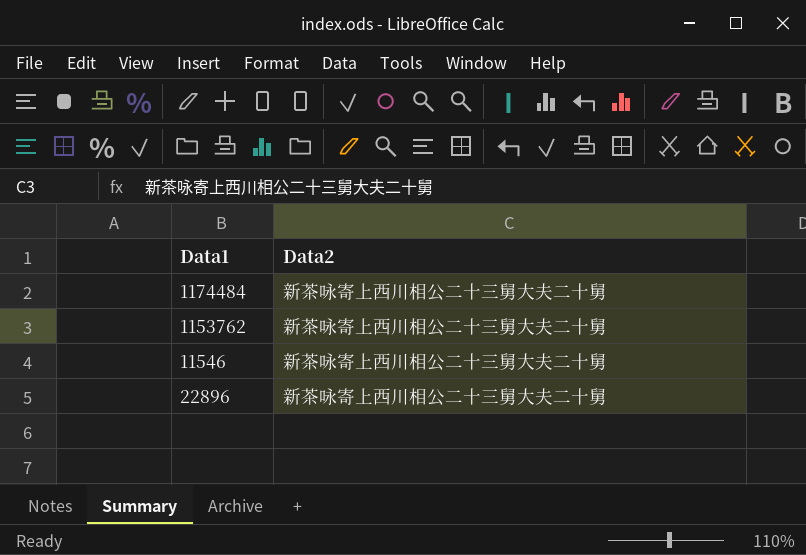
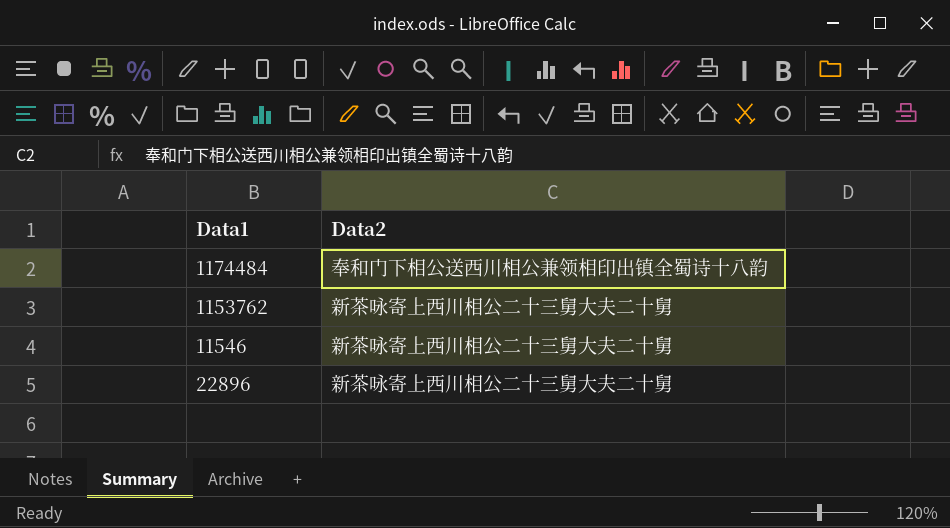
1174484 | Data2: 新茶咏寄上西川相公二十三舅大夫二十舅 -> 奉和门下相公送西川相公兼领相印出镇全蜀诗十八韵

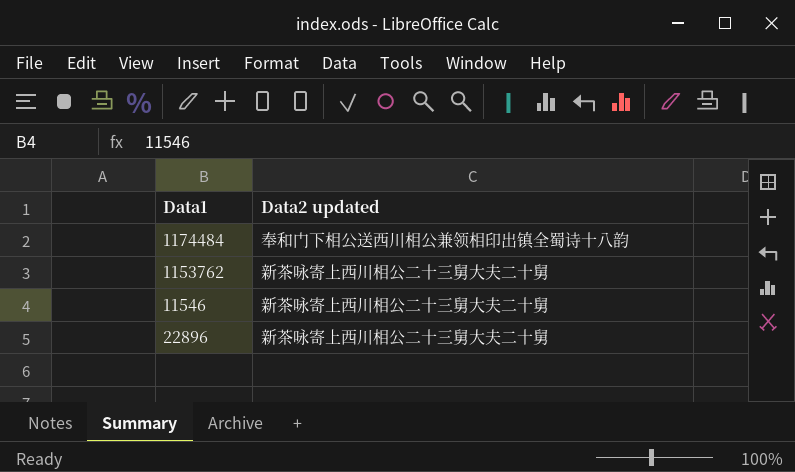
column name: Data2 -> Data2 updated

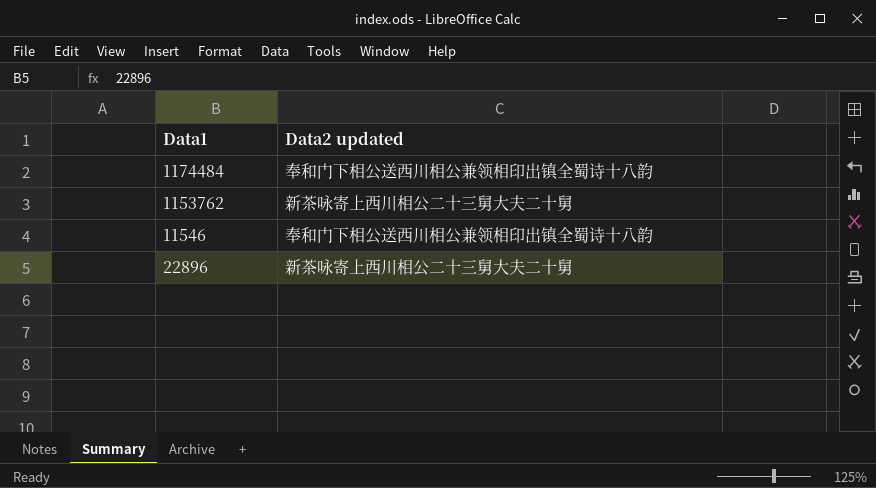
11546 | Data2 updated: 新茶咏寄上西川相公二十三舅大夫二十舅 -> 奉和门下相公送西川相公兼领相印出镇全蜀诗十八韵

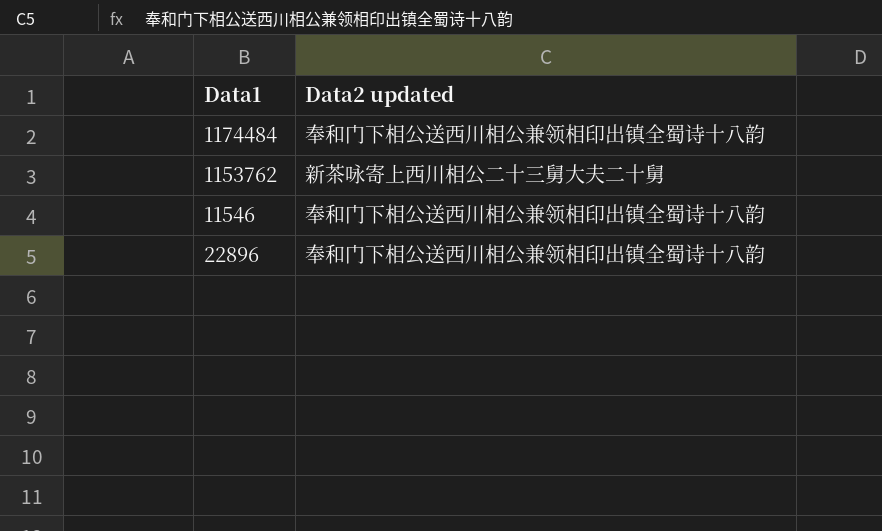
22896 | Data2 updated: 新茶咏寄上西川相公二十三舅大夫二十舅 -> 奉和门下相公送西川相公兼领相印出镇全蜀诗十八韵

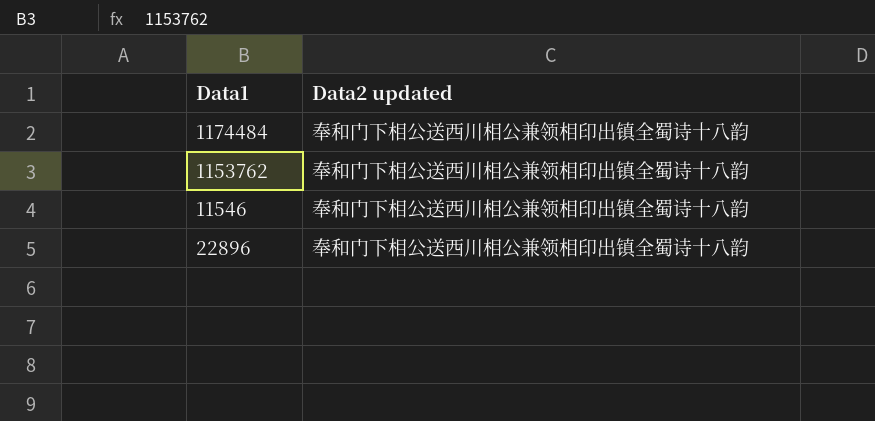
1153762 | Data2 updated: 新茶咏寄上西川相公二十三舅大夫二十舅 -> 奉和门下相公送西川相公兼领相印出镇全蜀诗十八韵

